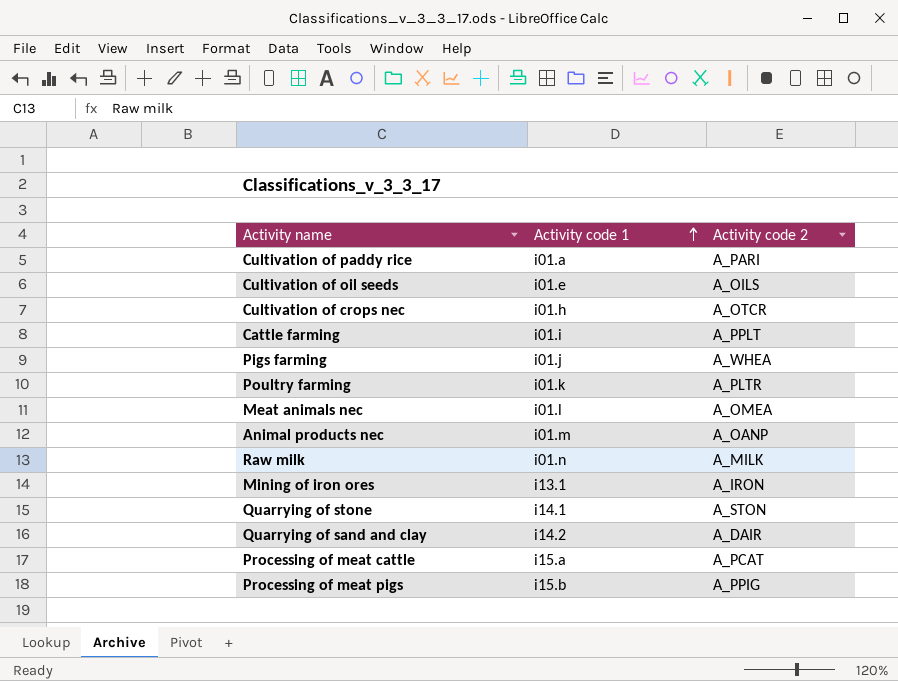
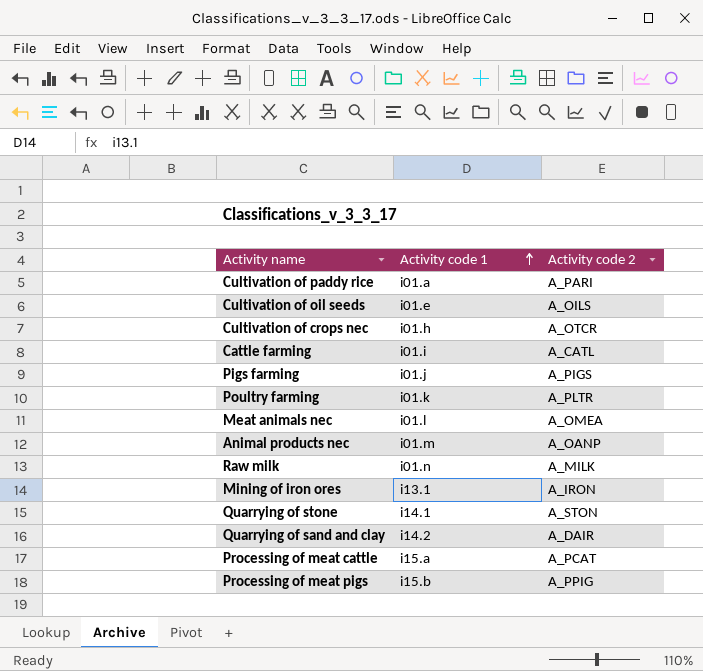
Cattle farming | Activity code 2: A_PPLT -> A_CATL
Pigs farming | Activity code 2: A_WHEA -> A_PIGS

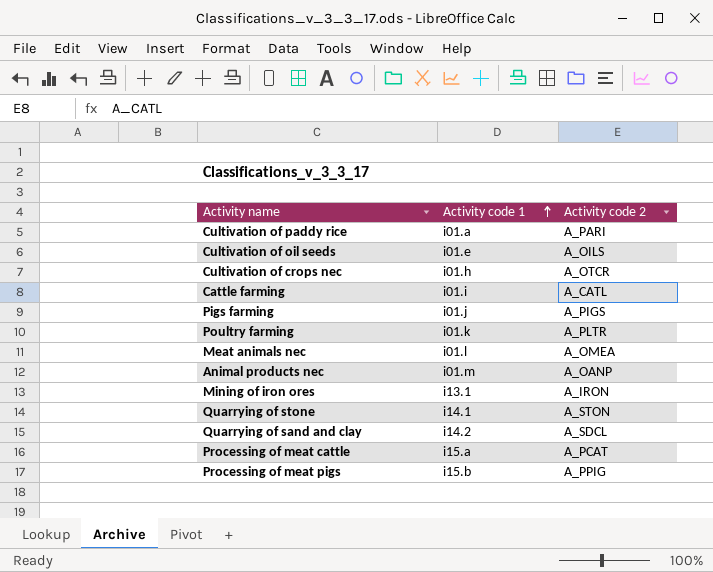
row Raw milk: i01.n | A_MILK -> none
Quarrying of sand and clay | Activity code 2: A_DAIR -> A_SDCL

